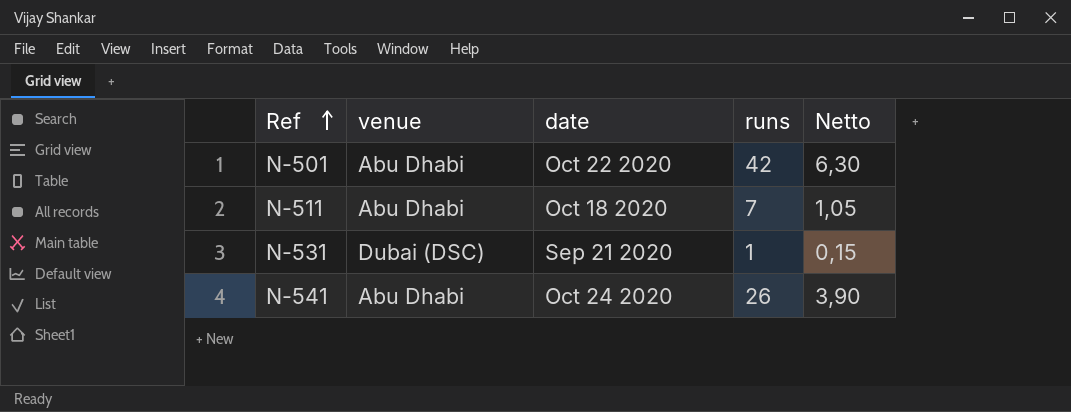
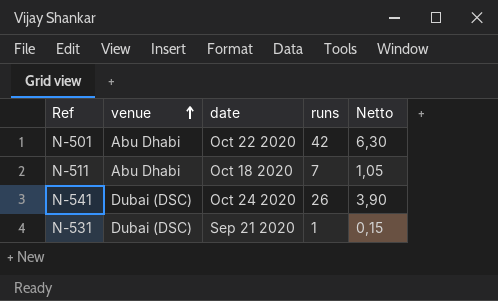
row order: Ref ascending -> venue ascending
N-541 | venue: Abu Dhabi -> Dubai (DSC)

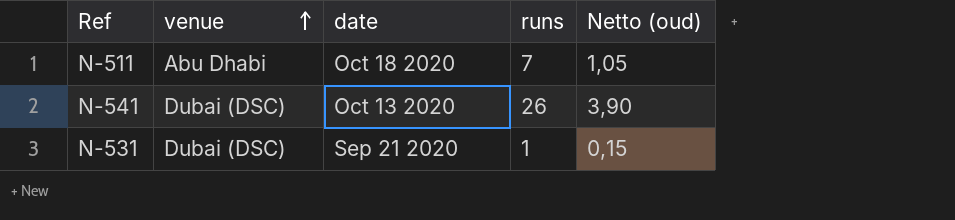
column name: Netto -> Netto (oud)
row N-501: Abu Dhabi | Oct 22 2020 | 42 | 6,30 -> none
N-541 | date: Oct 24 2020 -> Oct 13 2020

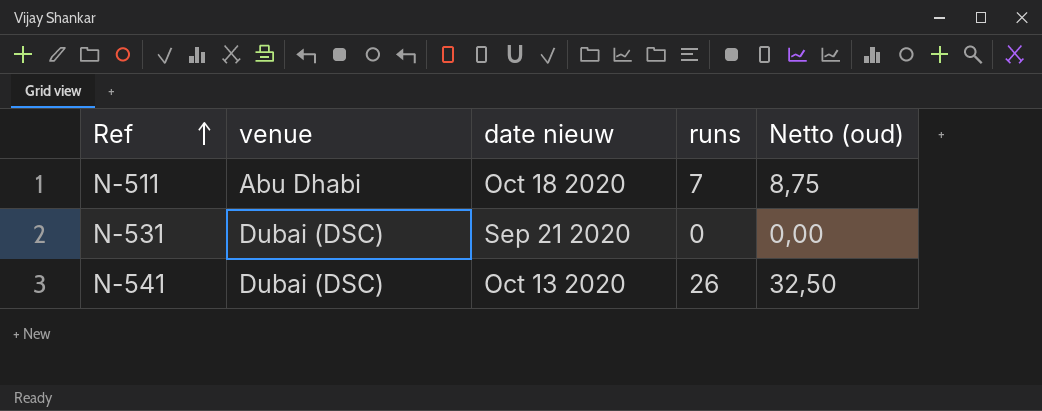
row order: venue ascending -> Ref ascending
column name: date -> date nieuw
column Netto (oud) | formula: [runs] * 0,15 -> [runs] * 1,25
N-531 | runs: 1 -> 0

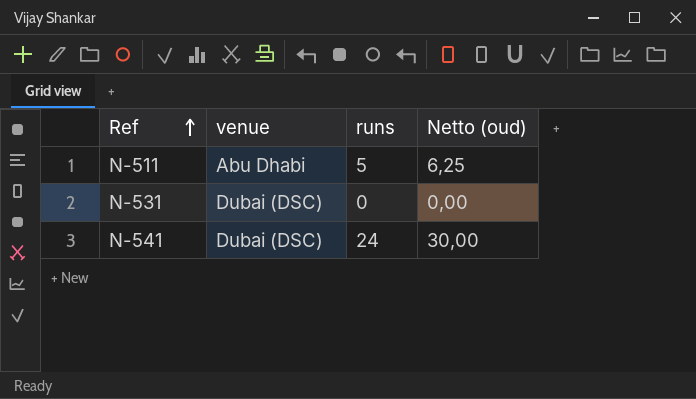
column date nieuw | position: 3 -> none
N-511 | runs: 7 -> 5
N-511 | Netto (oud): 8,75 -> 6,25
N-541 | runs: 26 -> 24
N-541 | Netto (oud): 32,50 -> 30,00

